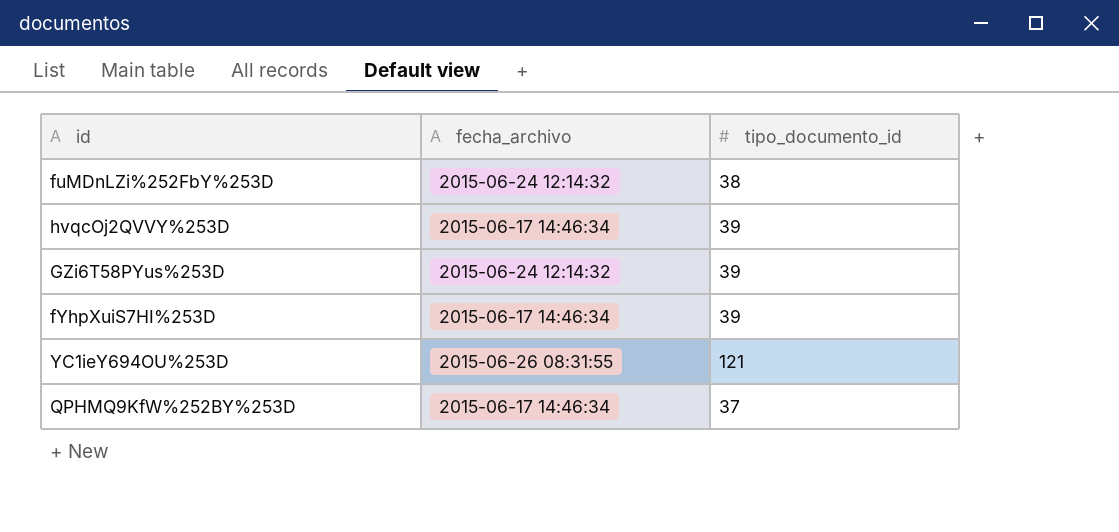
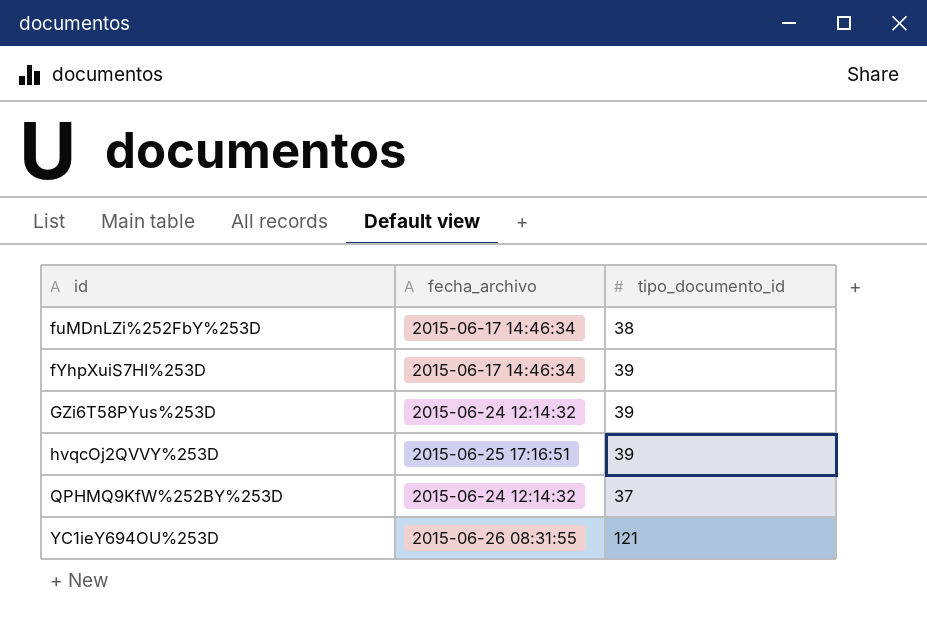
row order: none -> id ascending
fuMDnLZi%252FbY%253D | fecha_archivo: 2015-06-24 12:14:32 -> 2015-06-17 14:46:34
hvqcOj2QVVY%253D | fecha_archivo: 2015-06-17 14:46:34 -> 2015-06-25 17:16:51
QPHMQ9KfW%252BY%253D | fecha_archivo: 2015-06-17 14:46:34 -> 2015-06-24 12:14:32

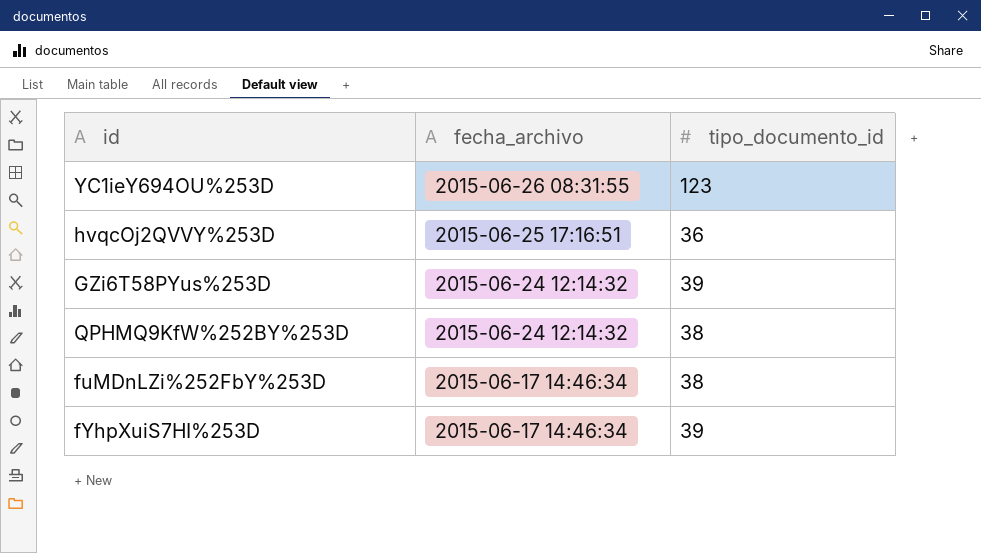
row order: id ascending -> fecha_archivo descending
YC1ieY694OU%253D | tipo_documento_id: 121 -> 123
hvqcOj2QVVY%253D | tipo_documento_id: 39 -> 36
QPHMQ9KfW%252BY%253D | tipo_documento_id: 37 -> 38

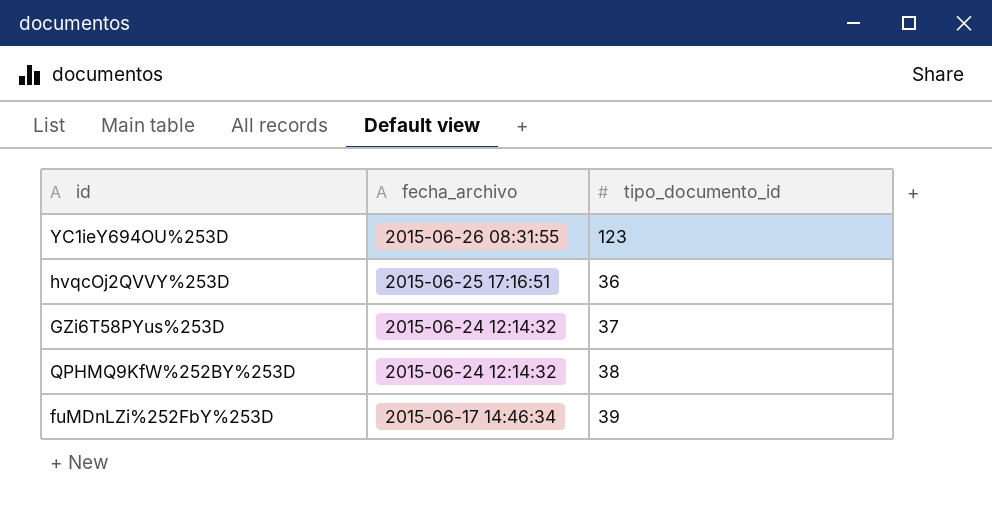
row fYhpXuiS7HI%253D: 2015-06-17 14:46:34 | 39 -> none
GZi6T58PYus%253D | tipo_documento_id: 39 -> 37
fuMDnLZi%252FbY%253D | tipo_documento_id: 38 -> 39

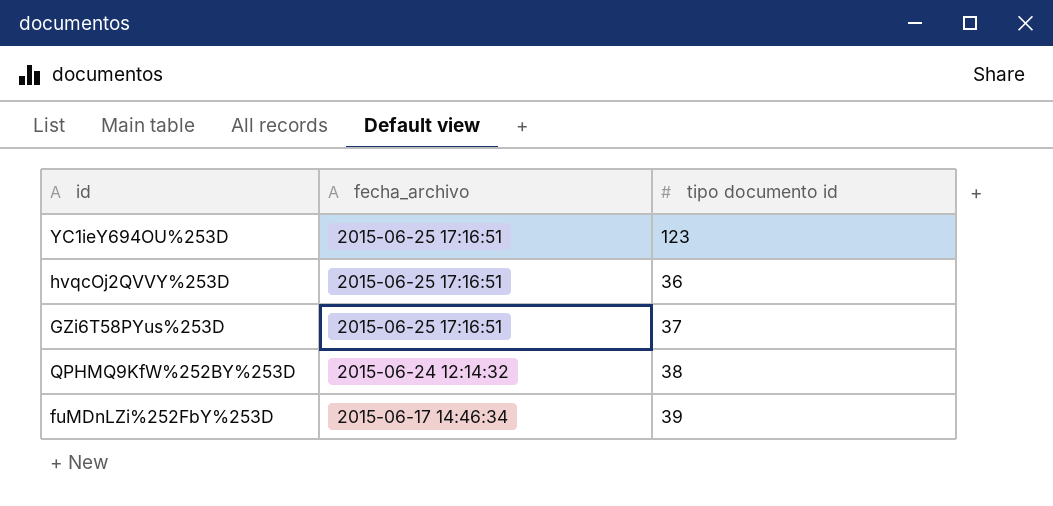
column name: tipo_documento_id -> tipo documento id
YC1ieY694OU%253D | fecha_archivo: 2015-06-26 08:31:55 -> 2015-06-25 17:16:51
GZi6T58PYus%253D | fecha_archivo: 2015-06-24 12:14:32 -> 2015-06-25 17:16:51

